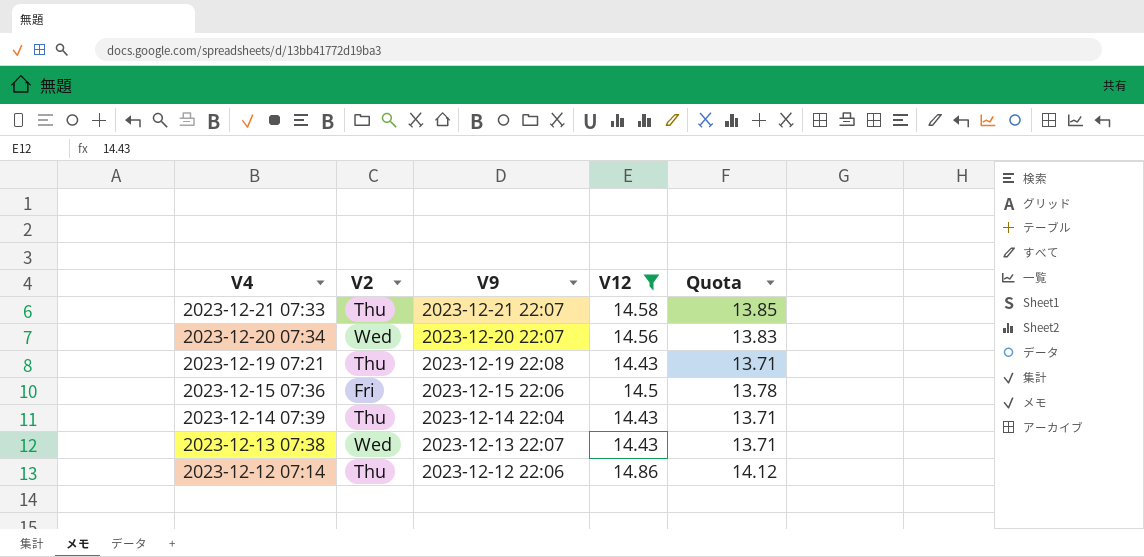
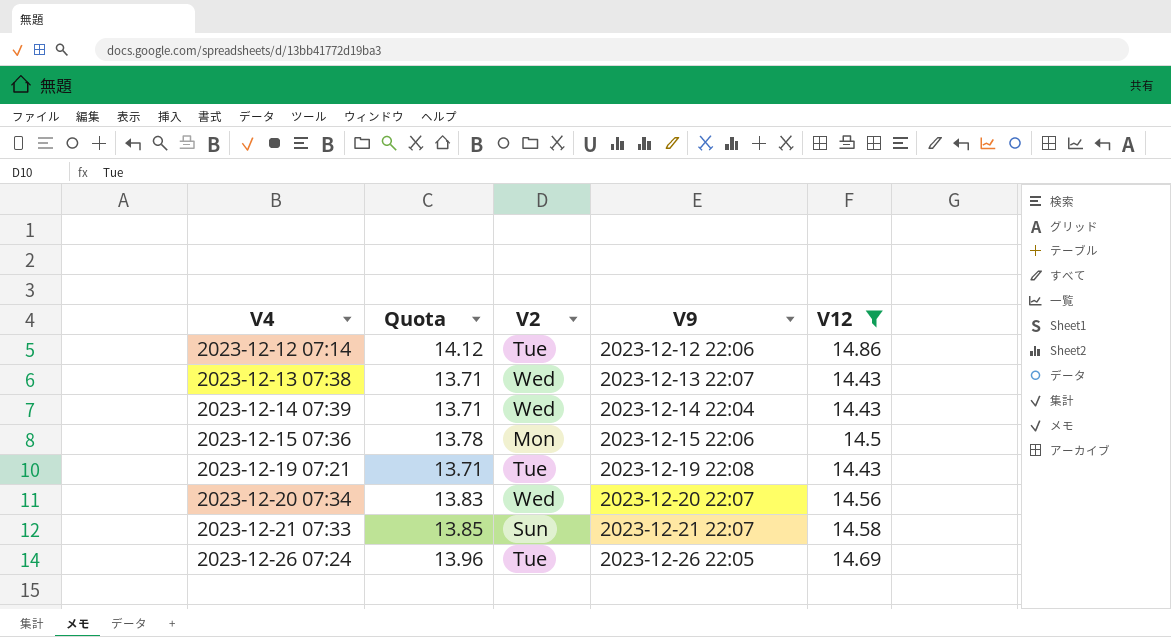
row order: V4 descending -> V4 ascending
column Quota | position: 5 -> 2
2023-12-12 07:14 | V2: Thu -> Tue
2023-12-14 07:39 | V2: Thu -> Wed
2023-12-15 07:36 | V2: Fri -> Mon
2023-12-19 07:21 | V2: Thu -> Tue
2023-12-21 07:33 | V2: Thu -> Sun
row 2023-12-26 07:24: none -> 13.96 | Tue | 2023-12-26 22:05 | 14.69

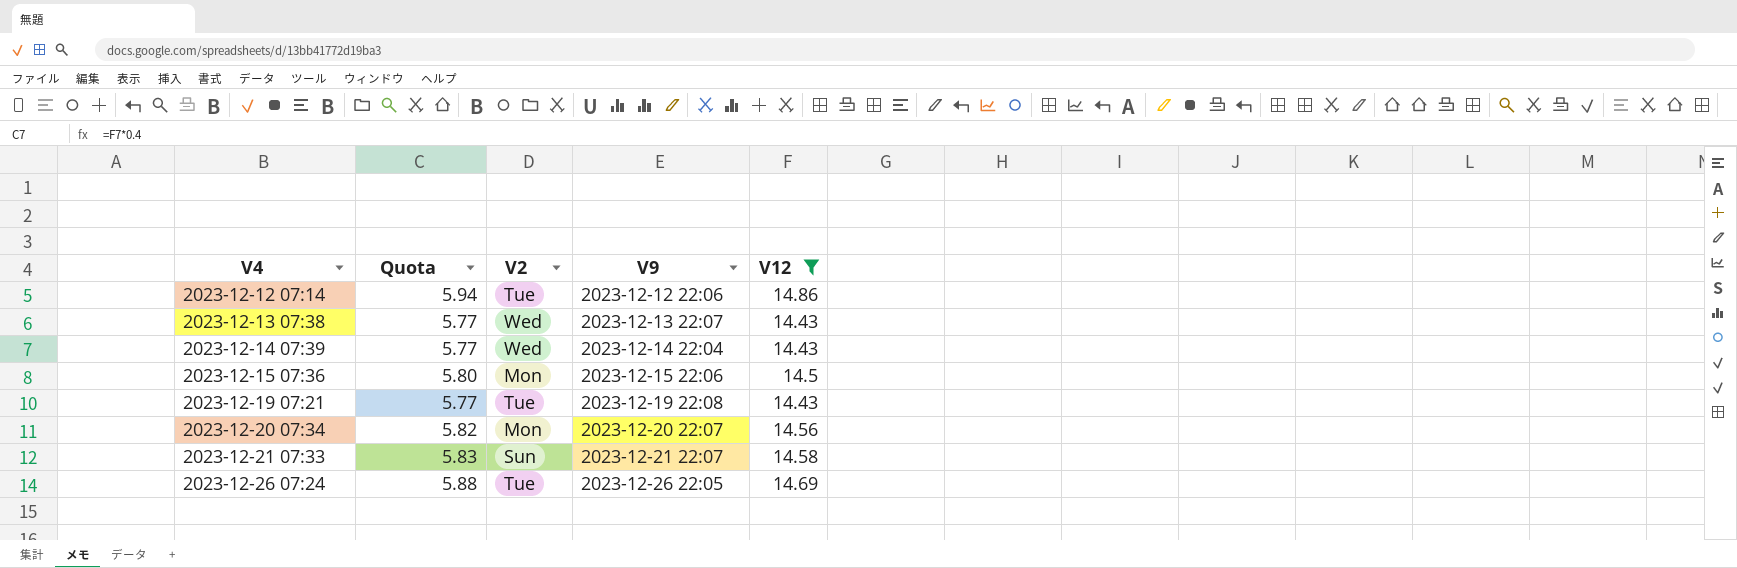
column Quota | formula: [V12] * 0.95 -> [V12] * 0.4
2023-12-20 07:34 | V2: Wed -> Mon

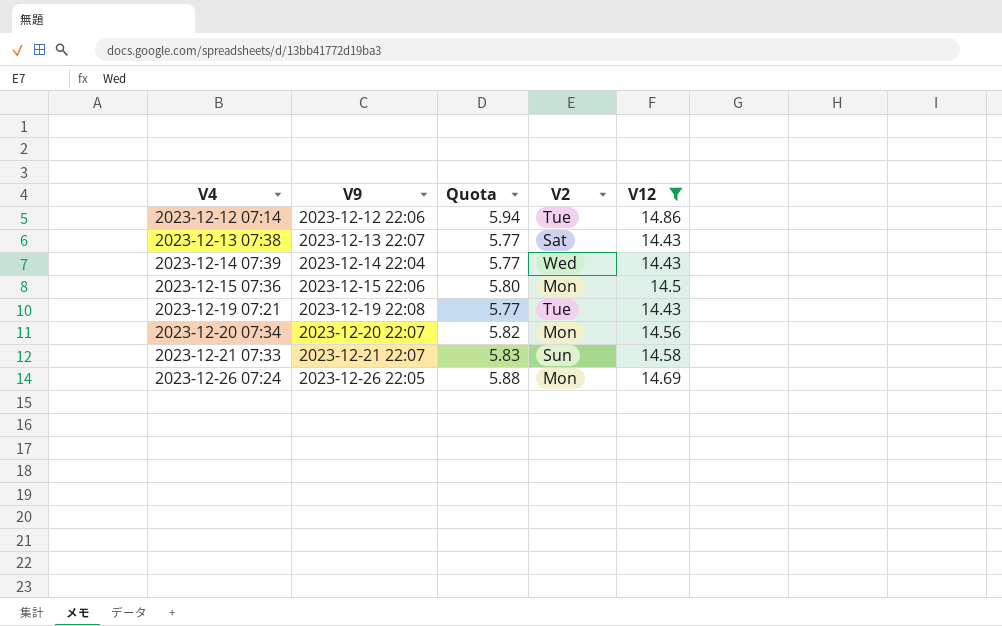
column V9 | position: 4 -> 2
2023-12-13 07:38 | V2: Wed -> Sat
2023-12-26 07:24 | V2: Tue -> Mon

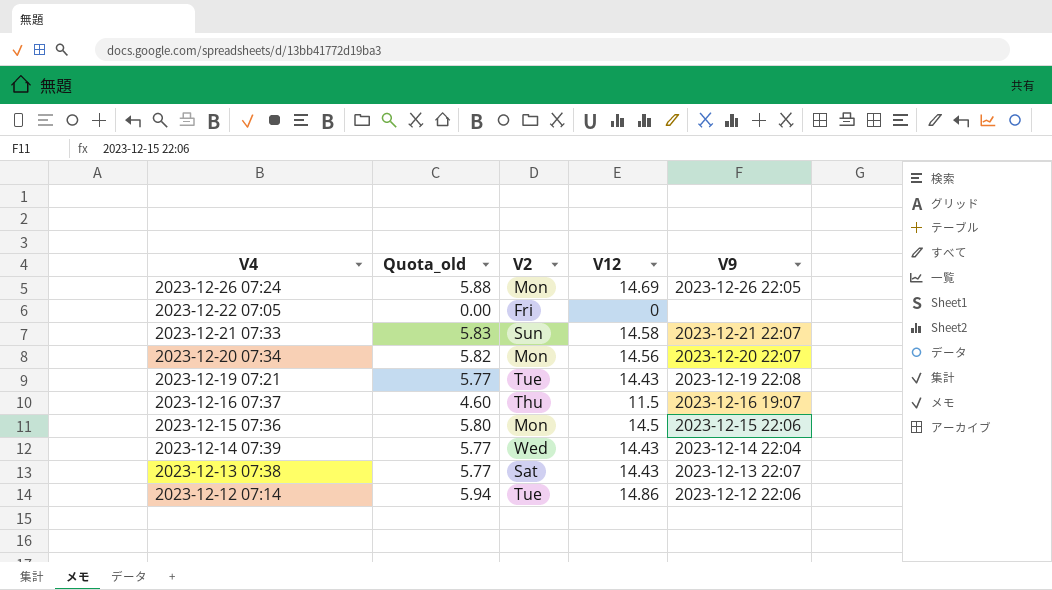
filter: V12 >= 14.43 -> none
row order: V4 ascending -> V4 descending
column name: Quota -> Quota_old
column V9 | position: 2 -> 5

